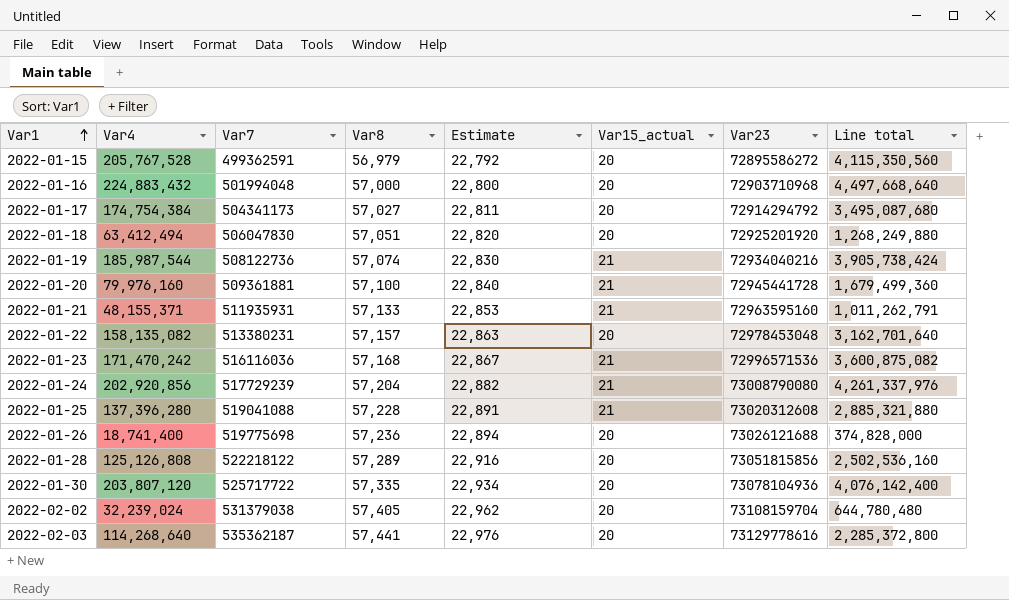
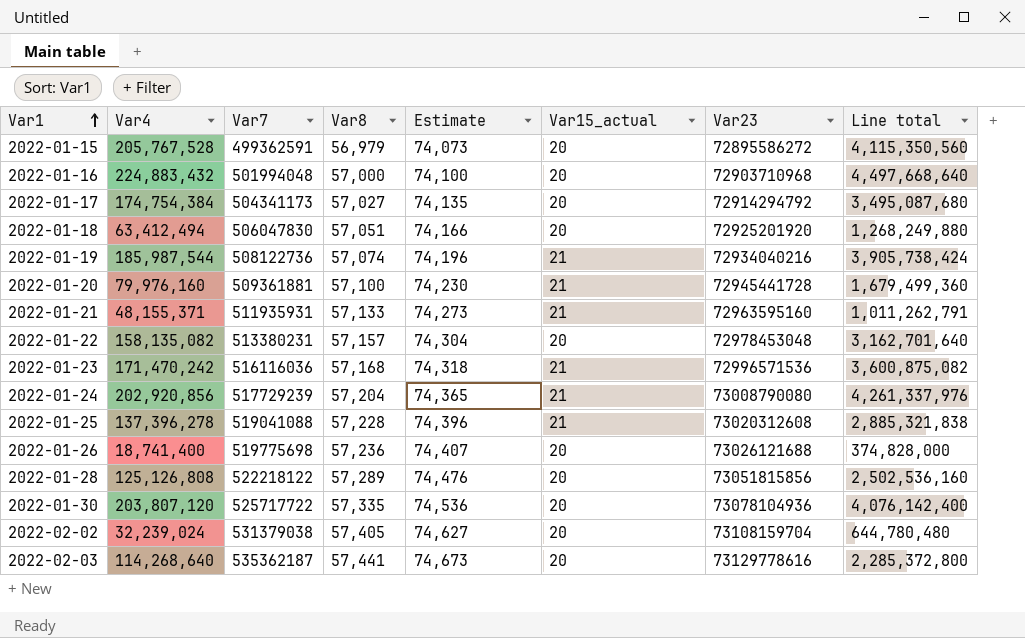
column Estimate | formula: [Var8] * 0.4 -> [Var8] * 1.3
2022-01-25 | Var4: 137,396,280 -> 137,396,278
2022-01-25 | Line total: 2,885,321,880 -> 2,885,321,838

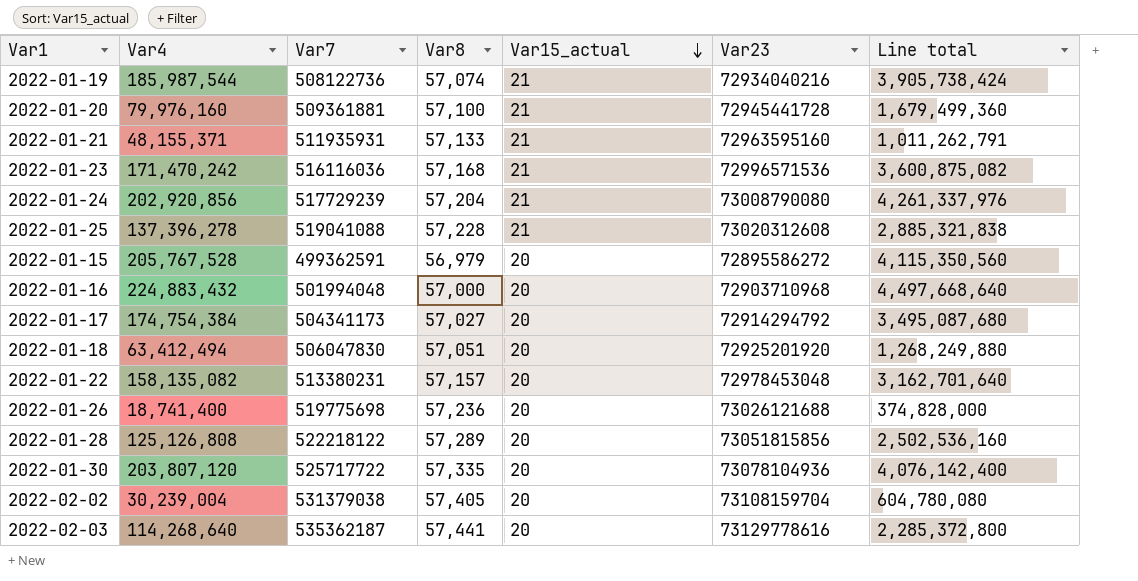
row order: Var1 ascending -> Var15_actual descending
column Estimate | formula: [Var8] * 1.3 -> none
2022-02-02 | Var4: 32,239,024 -> 30,239,004
2022-02-02 | Line total: 644,780,480 -> 604,780,080

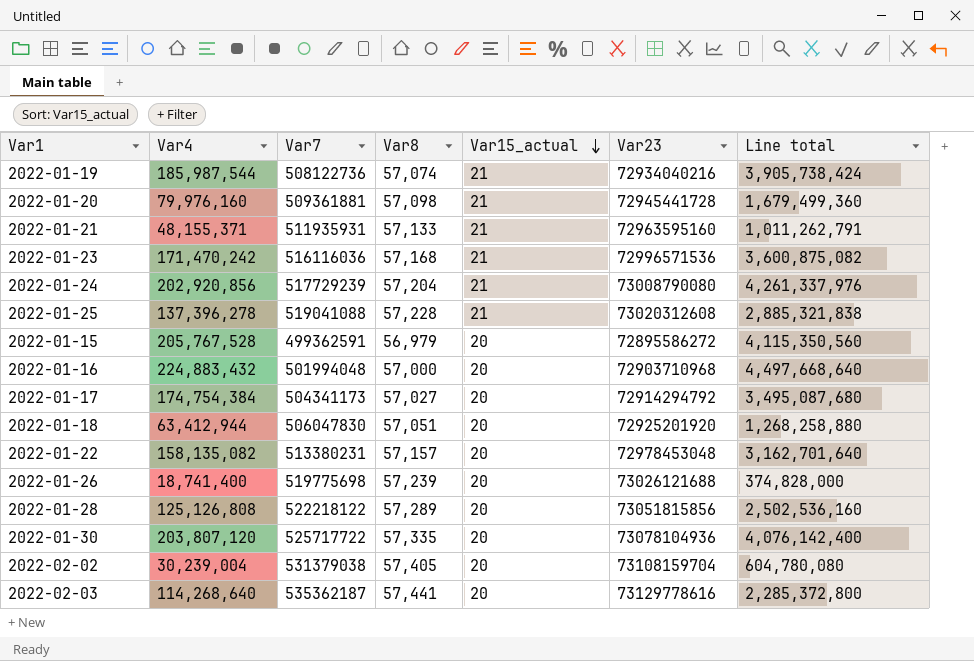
2022-01-20 | Var8: 57,100 -> 57,098
2022-01-18 | Var4: 63,412,494 -> 63,412,944
2022-01-18 | Line total: 1,268,249,880 -> 1,268,258,880
2022-01-26 | Var8: 57,236 -> 57,239

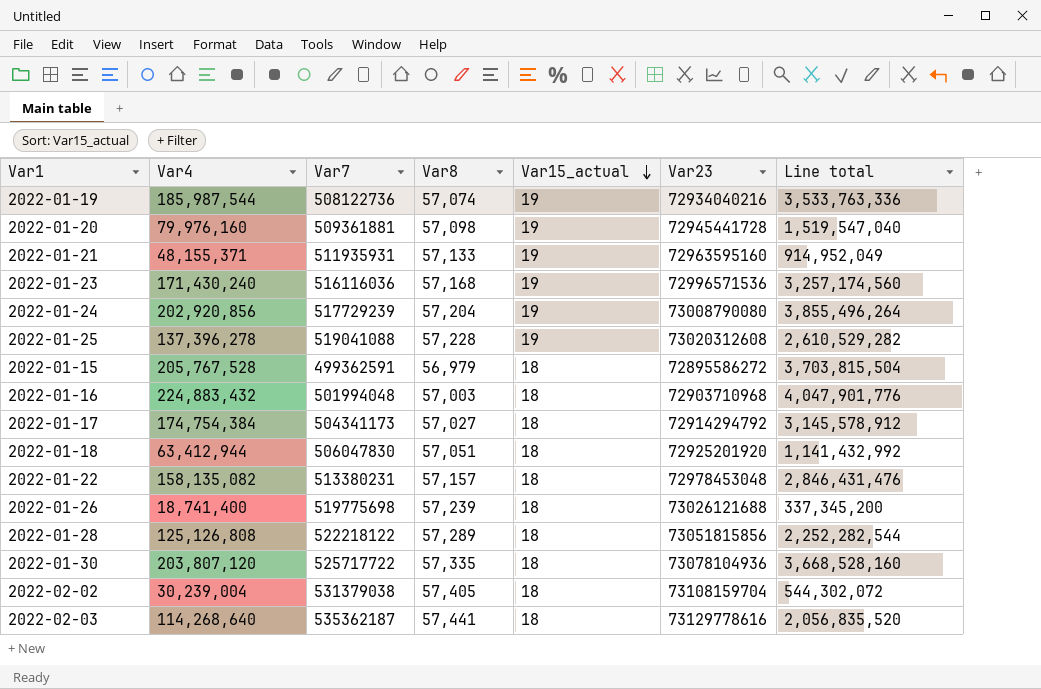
2022-01-19 | Var15_actual: 21 -> 19
2022-01-19 | Line total: 3,905,738,424 -> 3,533,763,336
2022-01-20 | Var15_actual: 21 -> 19
2022-01-20 | Line total: 1,679,499,360 -> 1,519,547,040
2022-01-21 | Var15_actual: 21 -> 19
2022-01-21 | Line total: 1,011,262,791 -> 914,952,049
2022-01-23 | Var4: 171,470,242 -> 171,430,240
2022-01-23 | Var15_actual: 21 -> 19
2022-01-23 | Line total: 3,600,875,082 -> 3,257,174,560
2022-01-24 | Var15_actual: 21 -> 19
2022-01-24 | Line total: 4,261,337,976 -> 3,855,496,264
2022-01-25 | Var15_actual: 21 -> 19
2022-01-25 | Line total: 2,885,321,838 -> 2,610,529,282
2022-01-15 | Var15_actual: 20 -> 18
2022-01-15 | Line total: 4,115,350,560 -> 3,703,815,504
2022-01-16 | Var8: 57,000 -> 57,003
2022-01-16 | Var15_actual: 20 -> 18
2022-01-16 | Line total: 4,497,668,640 -> 4,047,901,776
2022-01-17 | Var15_actual: 20 -> 18
2022-01-17 | Line total: 3,495,087,680 -> 3,145,578,912
2022-01-18 | Var15_actual: 20 -> 18
2022-01-18 | Line total: 1,268,258,880 -> 1,141,432,992
2022-01-22 | Var15_actual: 20 -> 18
2022-01-22 | Line total: 3,162,701,640 -> 2,846,431,476
2022-01-26 | Var15_actual: 20 -> 18
2022-01-26 | Line total: 374,828,000 -> 337,345,200
2022-01-28 | Var15_actual: 20 -> 18
2022-01-28 | Line total: 2,502,536,160 -> 2,252,282,544
2022-01-30 | Var15_actual: 20 -> 18
2022-01-30 | Line total: 4,076,142,400 -> 3,668,528,160
2022-02-02 | Var15_actual: 20 -> 18
2022-02-02 | Line total: 604,780,080 -> 544,302,072
2022-02-03 | Var15_actual: 20 -> 18
2022-02-03 | Line total: 2,285,372,800 -> 2,056,835,520

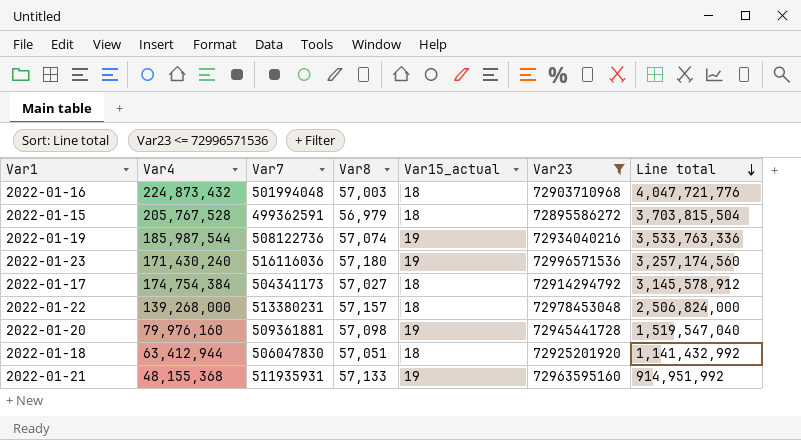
filter: none -> Var23 <= 72996571536
row order: Var15_actual descending -> Line total descending
2022-01-16 | Var4: 224,883,432 -> 224,873,432
2022-01-16 | Line total: 4,047,901,776 -> 4,047,721,776
2022-01-23 | Var8: 57,168 -> 57,180
2022-01-22 | Var4: 158,135,082 -> 139,268,000
2022-01-22 | Line total: 2,846,431,476 -> 2,506,824,000
2022-01-21 | Var4: 48,155,371 -> 48,155,368
2022-01-21 | Line total: 914,952,049 -> 914,951,992

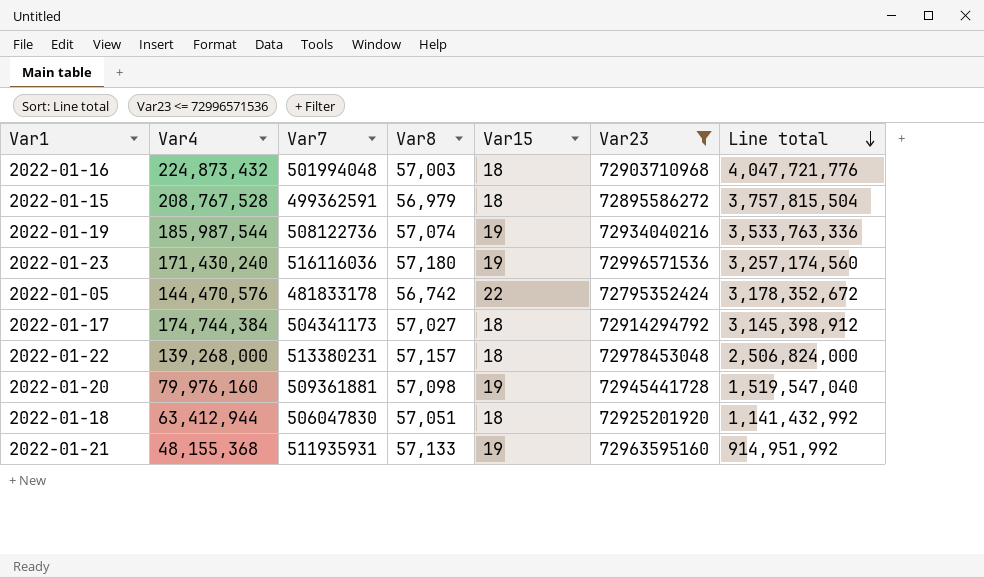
column name: Var15_actual -> Var15
2022-01-15 | Var4: 205,767,528 -> 208,767,528
2022-01-15 | Line total: 3,703,815,504 -> 3,757,815,504
row 2022-01-05: none -> 144,470,576 | 481833178 | 56,742 | 22 | 72795352424 | 3,178,352,672
2022-01-17 | Var4: 174,754,384 -> 174,744,384
2022-01-17 | Line total: 3,145,578,912 -> 3,145,398,912

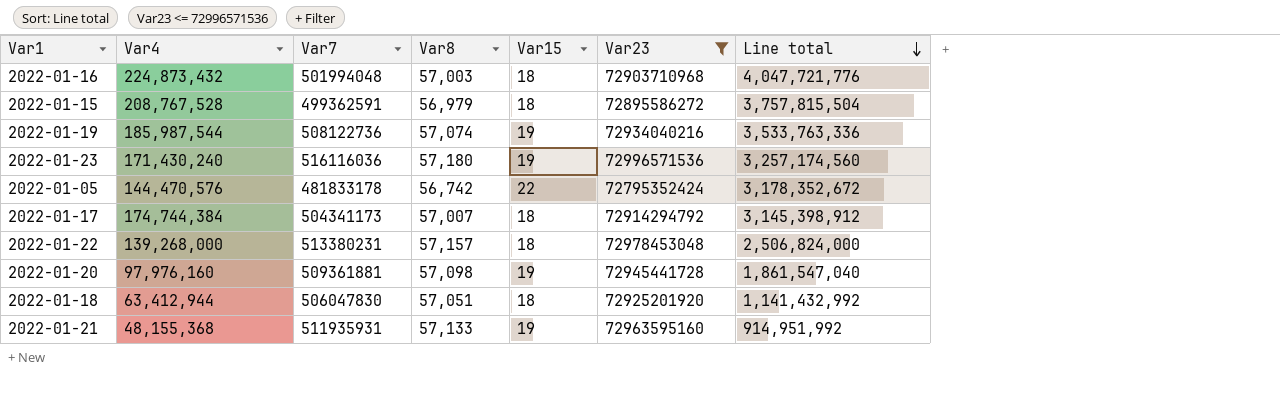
2022-01-17 | Var8: 57,027 -> 57,007
2022-01-20 | Var4: 79,976,160 -> 97,976,160
2022-01-20 | Line total: 1,519,547,040 -> 1,861,547,040

